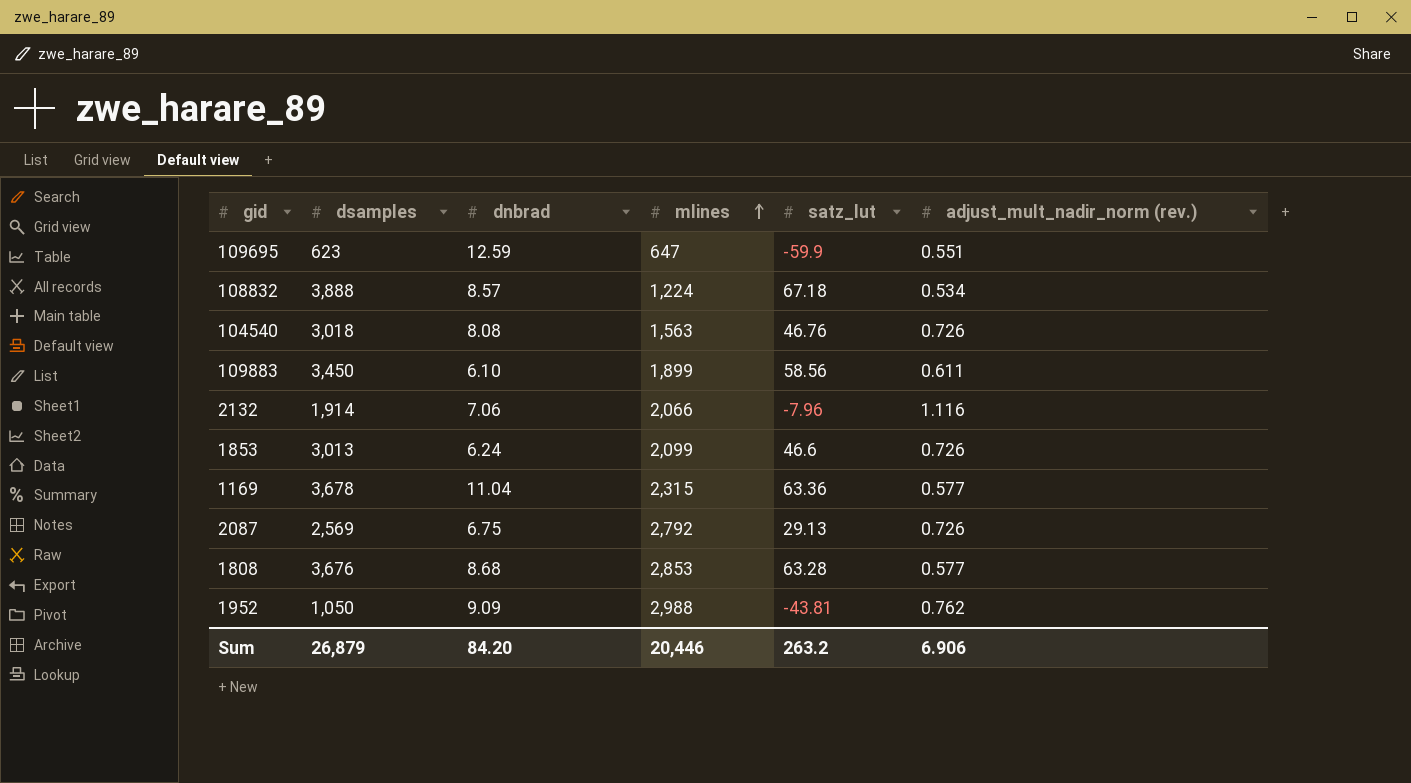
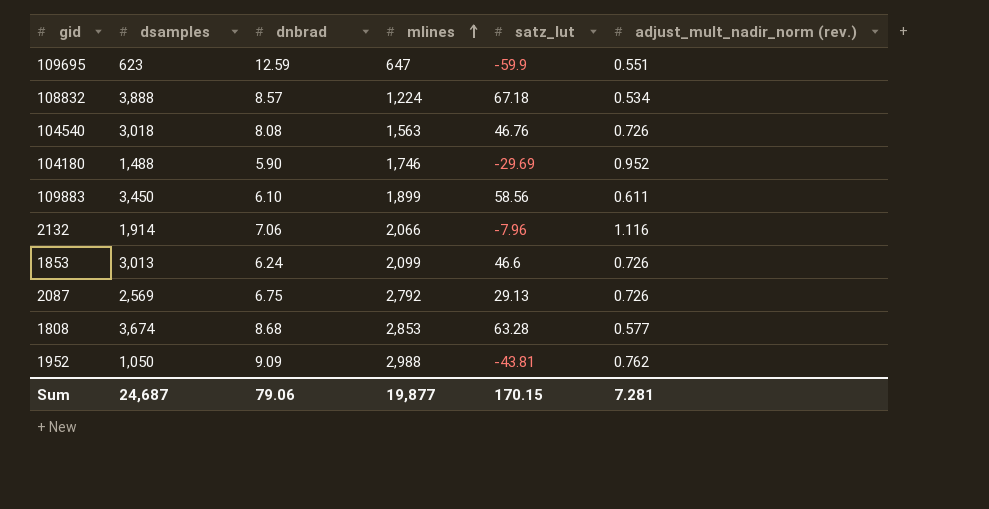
row 1169: 3,678 | 11.04 | 2,315 | 63.36 | 0.577 -> none
row 104180: none -> 1,488 | 5.90 | 1,746 | -29.69 | 0.952
1808 | dsamples: 3,676 -> 3,674
Sum | dsamples: 26,879 -> 24,687
Sum | dnbrad: 84.20 -> 79.06
Sum | mlines: 20,446 -> 19,877
Sum | satz_lut: 263.2 -> 170.15
Sum | adjust_mult_nadir_norm (rev.): 6.906 -> 7.281

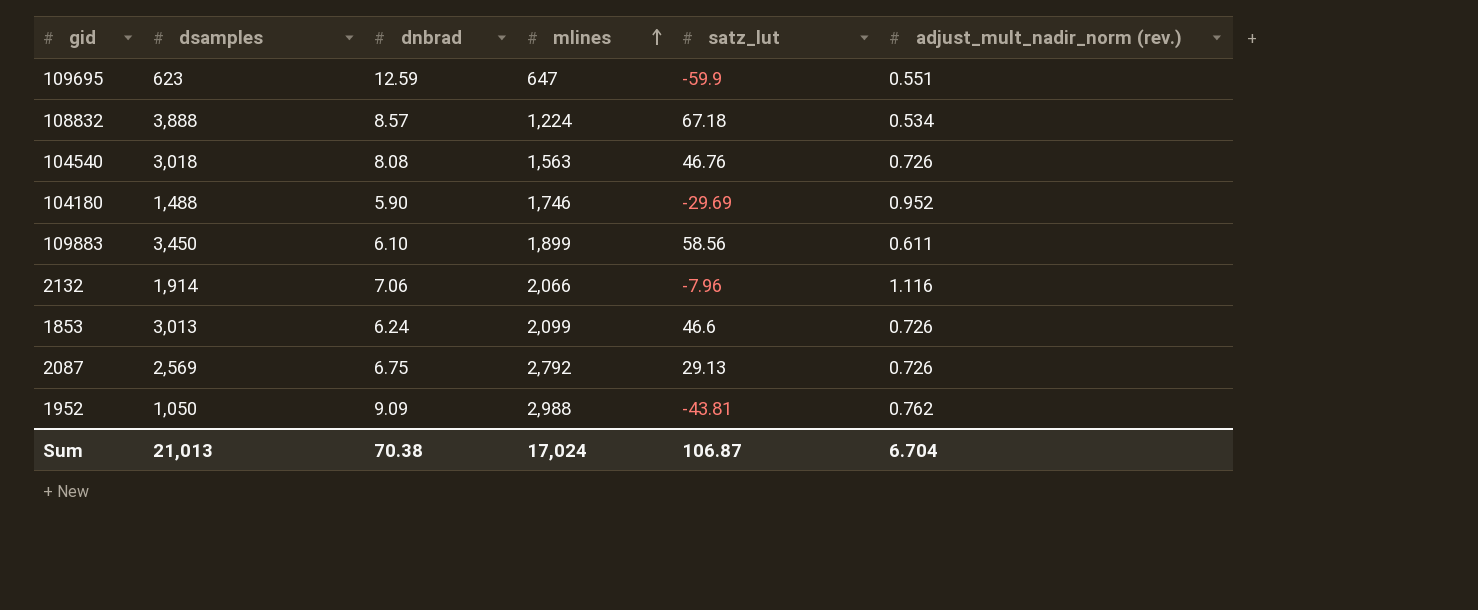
row 1808: 3,674 | 8.68 | 2,853 | 63.28 | 0.577 -> none
Sum | dsamples: 24,687 -> 21,013
Sum | dnbrad: 79.06 -> 70.38
Sum | mlines: 19,877 -> 17,024
Sum | satz_lut: 170.15 -> 106.87
Sum | adjust_mult_nadir_norm (rev.): 7.281 -> 6.704

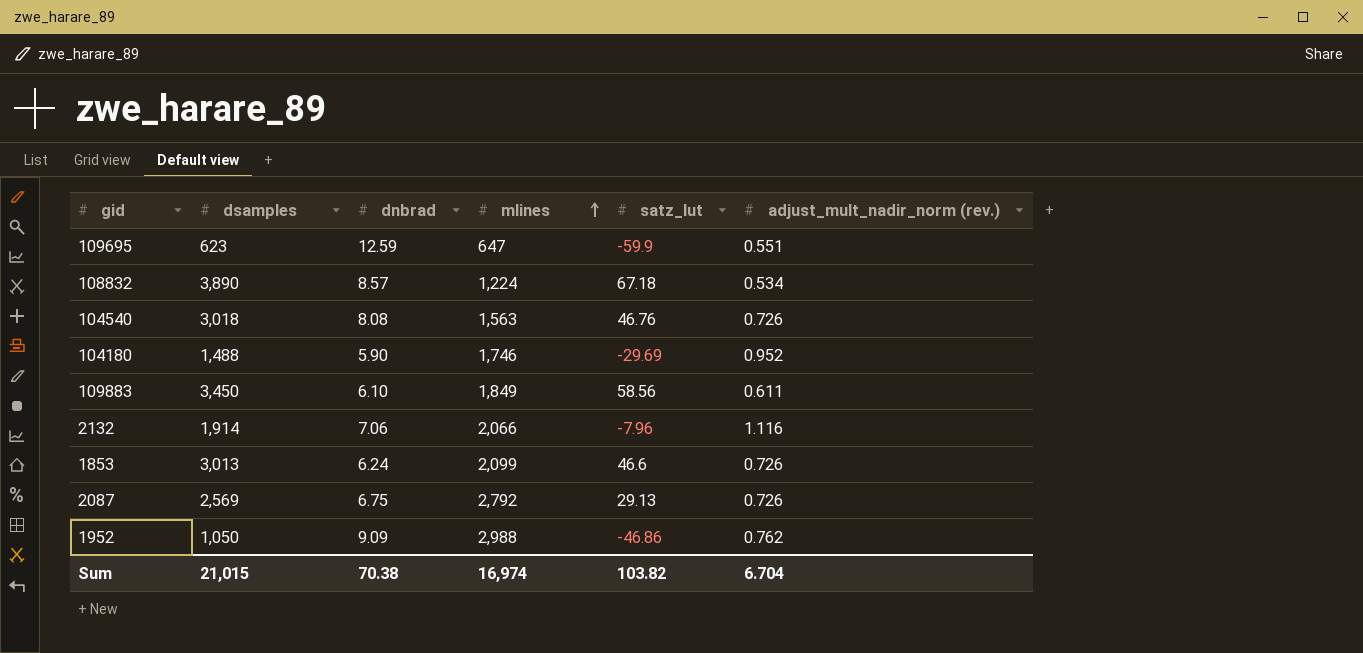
108832 | dsamples: 3,888 -> 3,890
109883 | mlines: 1,899 -> 1,849
1952 | satz_lut: -43.81 -> -46.86
Sum | dsamples: 21,013 -> 21,015
Sum | mlines: 17,024 -> 16,974
Sum | satz_lut: 106.87 -> 103.82

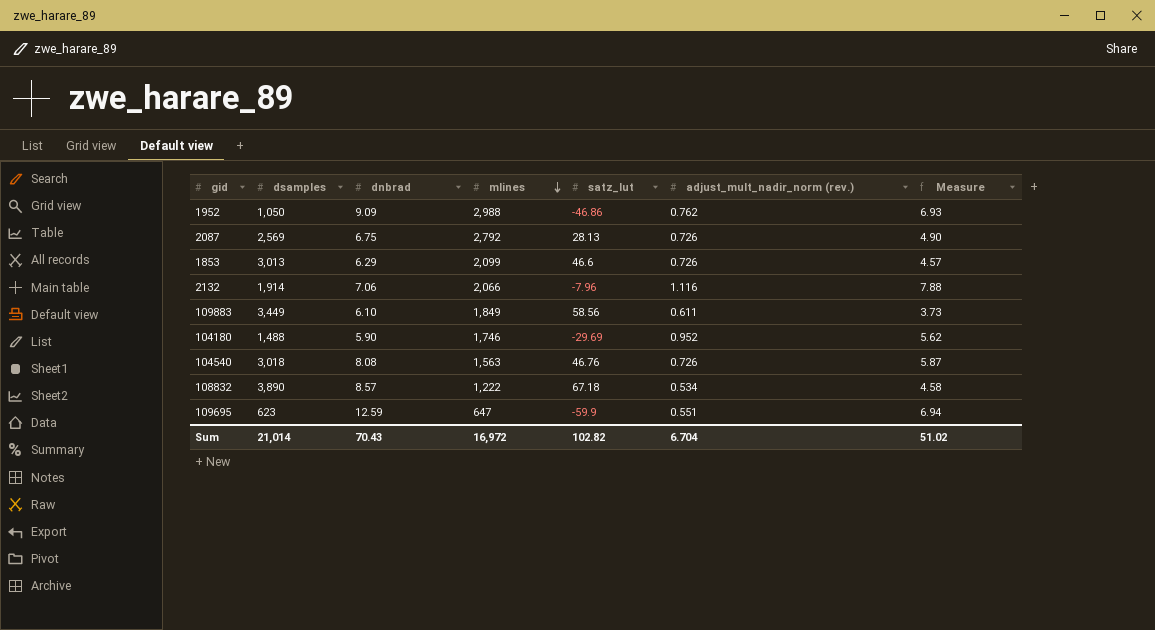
row order: mlines ascending -> mlines descending
column Measure | formula: none -> [dnbrad] * [adjust_mult_nadir_norm (rev.)]
2087 | satz_lut: 29.13 -> 28.13
1853 | dnbrad: 6.24 -> 6.29
109883 | dsamples: 3,450 -> 3,449
108832 | mlines: 1,224 -> 1,222
Sum | dsamples: 21,015 -> 21,014
Sum | dnbrad: 70.38 -> 70.43
Sum | mlines: 16,974 -> 16,972
Sum | satz_lut: 103.82 -> 102.82

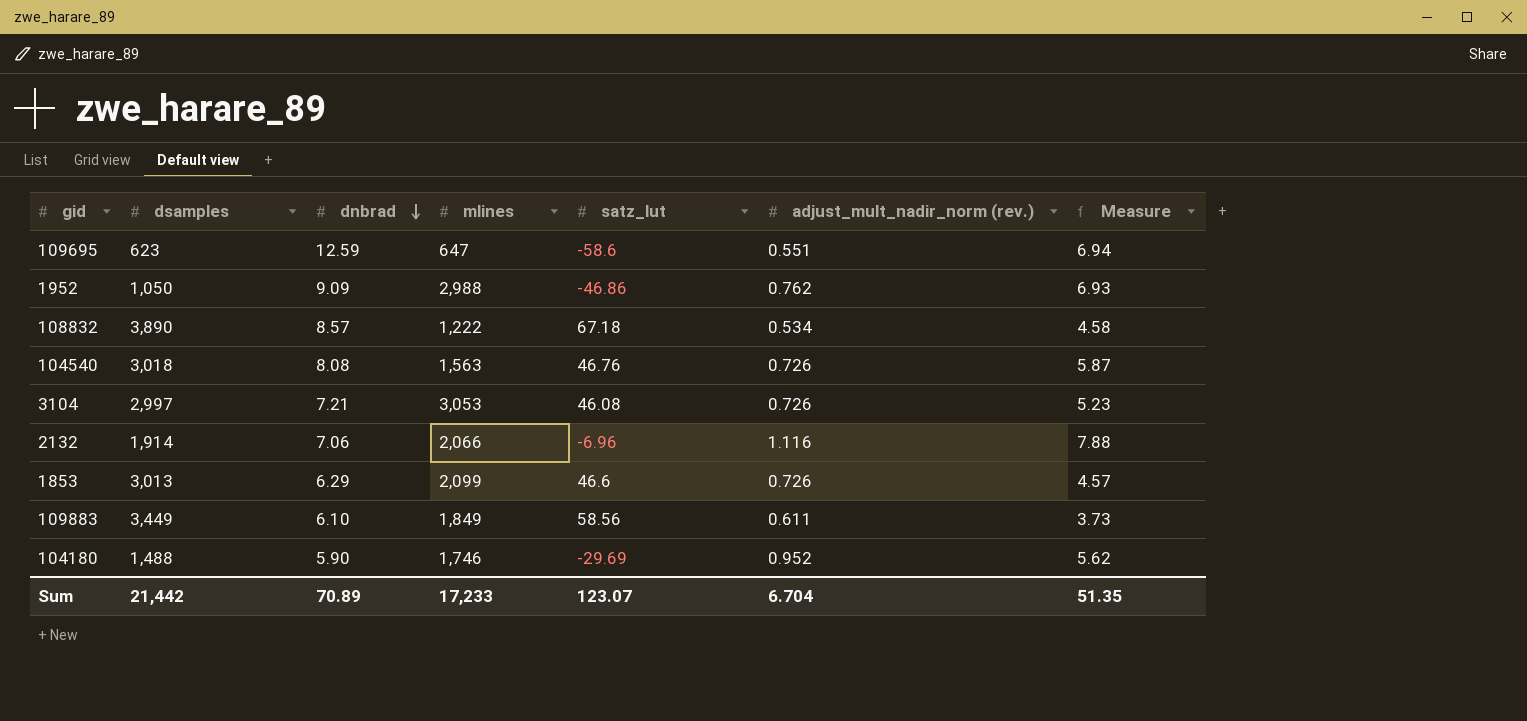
row order: mlines descending -> dnbrad descending
row 2087: 2,569 | 6.75 | 2,792 | 28.13 | 0.726 | 4.90 -> none
109695 | satz_lut: -59.9 -> -58.6
row 3104: none -> 2,997 | 7.21 | 3,053 | 46.08 | 0.726 | 5.23
2132 | satz_lut: -7.96 -> -6.96
Sum | dsamples: 21,014 -> 21,442
Sum | dnbrad: 70.43 -> 70.89
Sum | mlines: 16,972 -> 17,233
Sum | satz_lut: 102.82 -> 123.07
Sum | Measure: 51.02 -> 51.35

